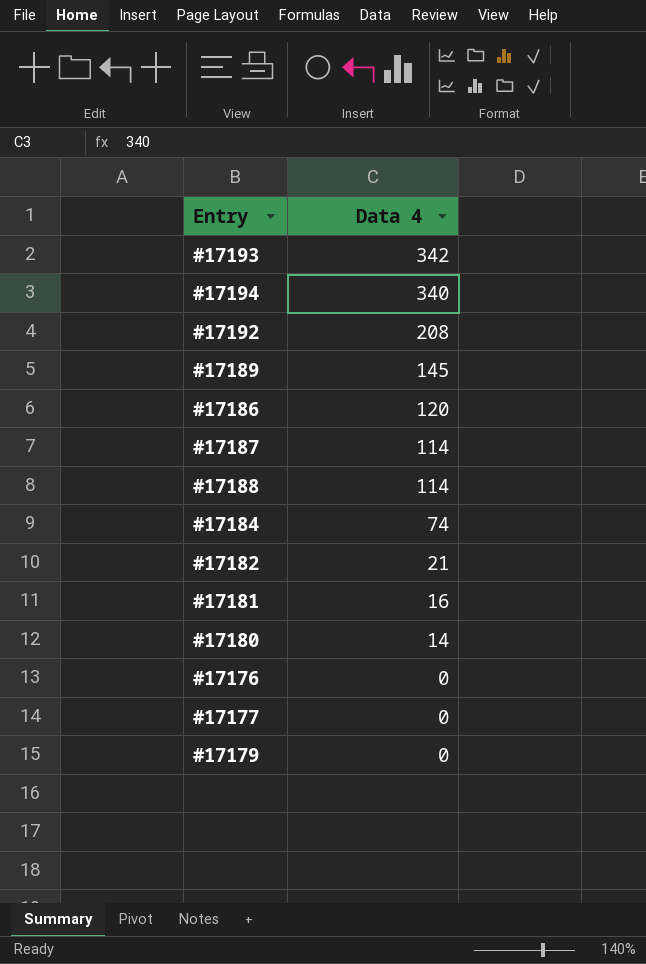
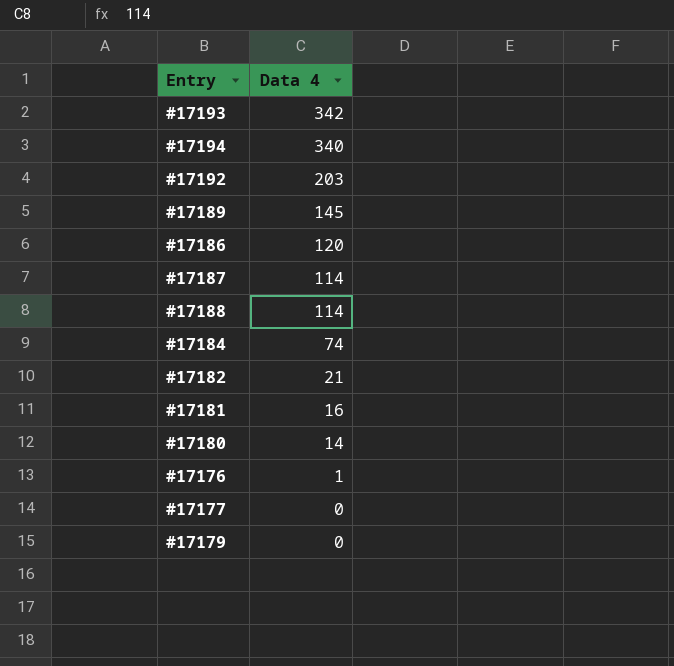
#17192 | Data 4: 208 -> 203
#17176 | Data 4: 0 -> 1

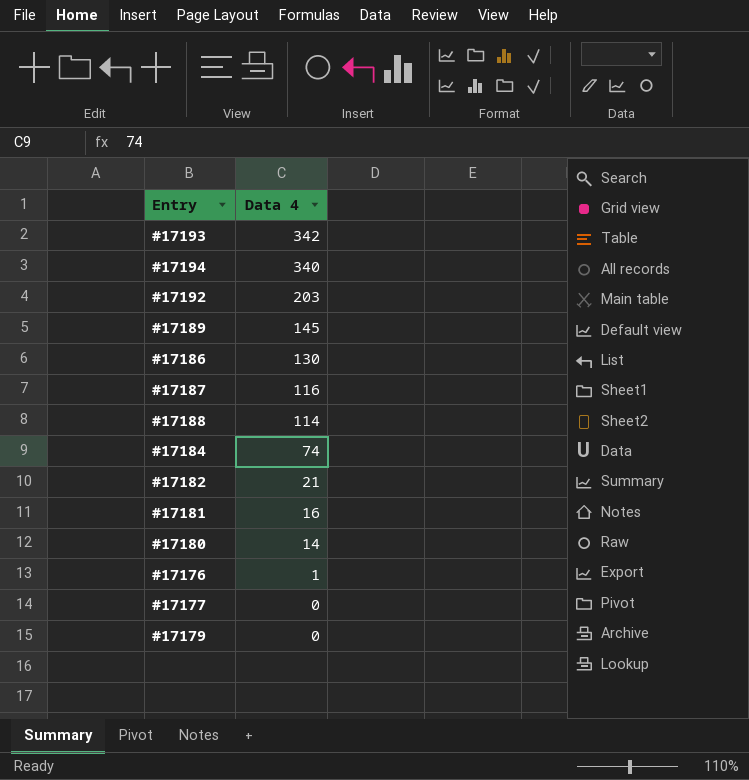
#17186 | Data 4: 120 -> 130
#17187 | Data 4: 114 -> 116

